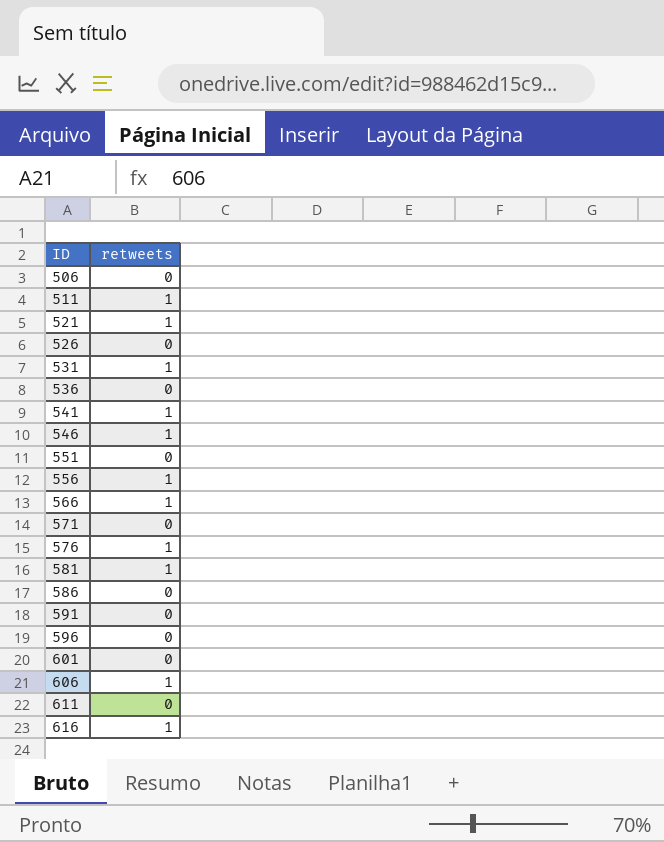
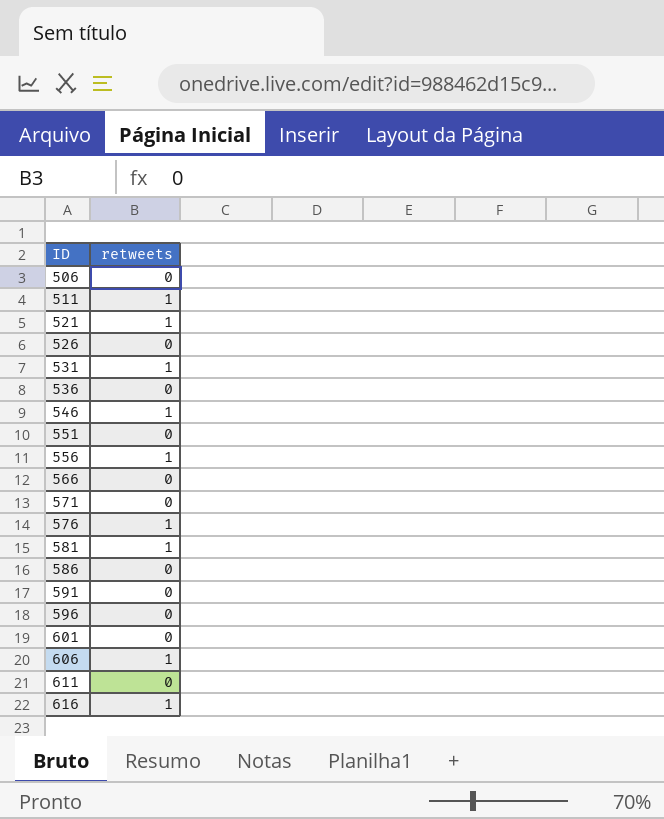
row 541: 1 -> none
566 | retweets: 1 -> 0

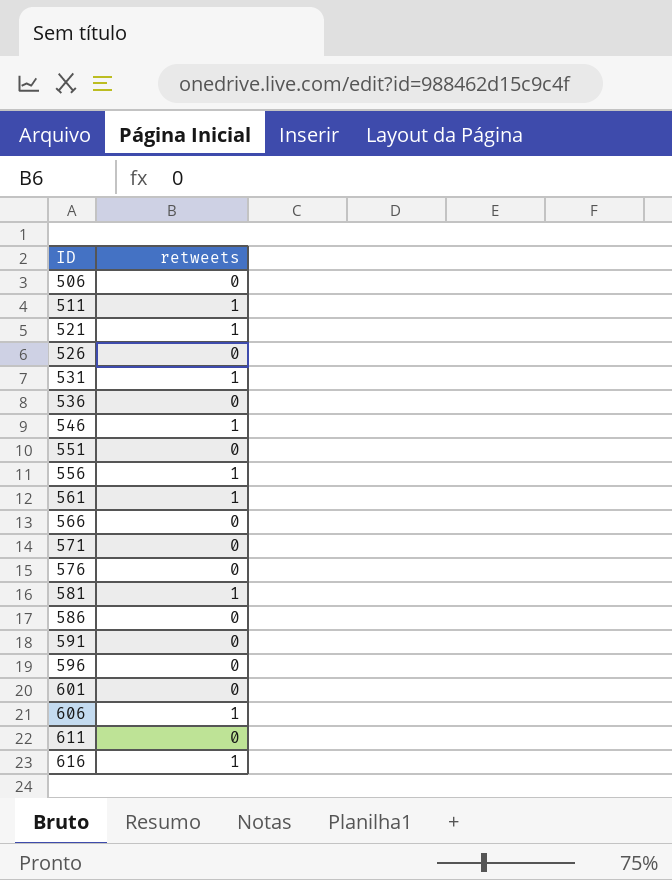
row 561: none -> 1
576 | retweets: 1 -> 0

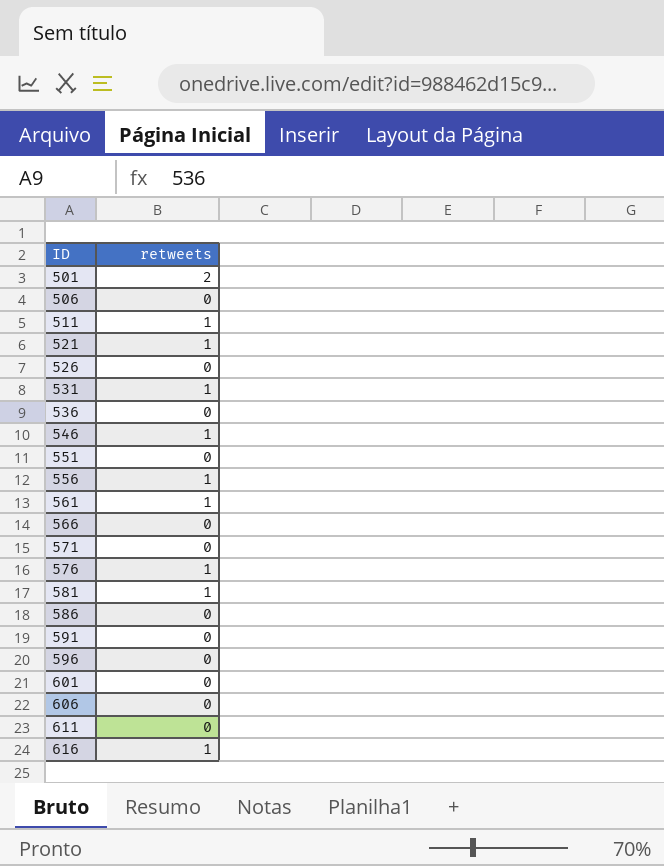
row 501: none -> 2
576 | retweets: 0 -> 1
606 | retweets: 1 -> 0

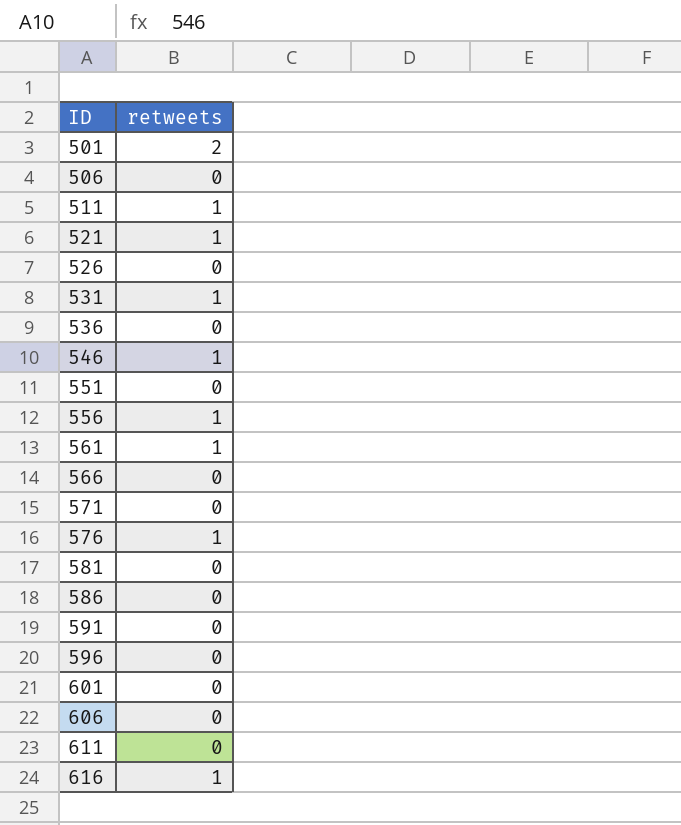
581 | retweets: 1 -> 0

